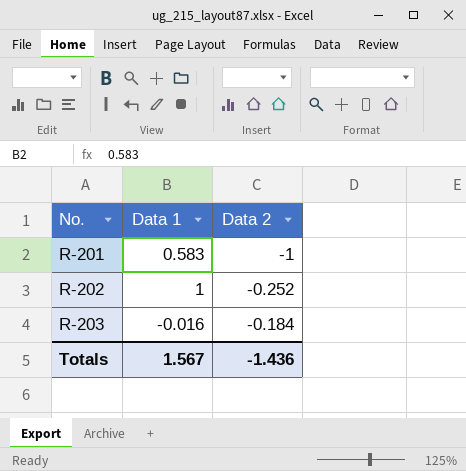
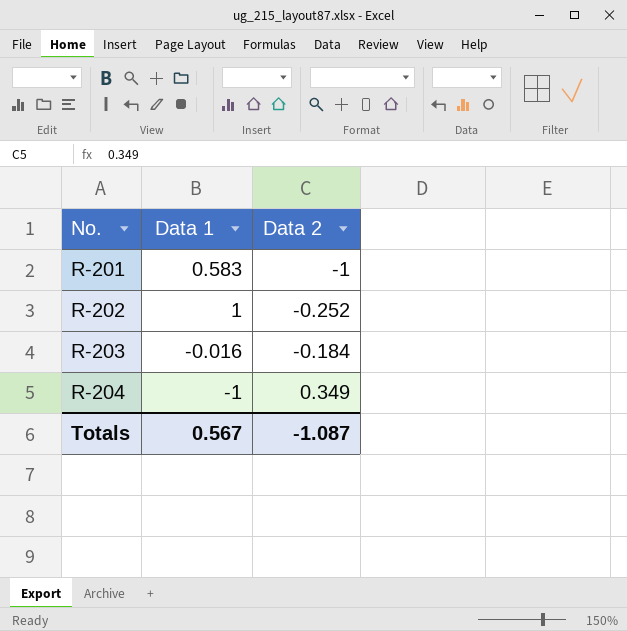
row R-204: none -> -1 | 0.349
Totals | Data 1: 1.567 -> 0.567
Totals | Data 2: -1.436 -> -1.087

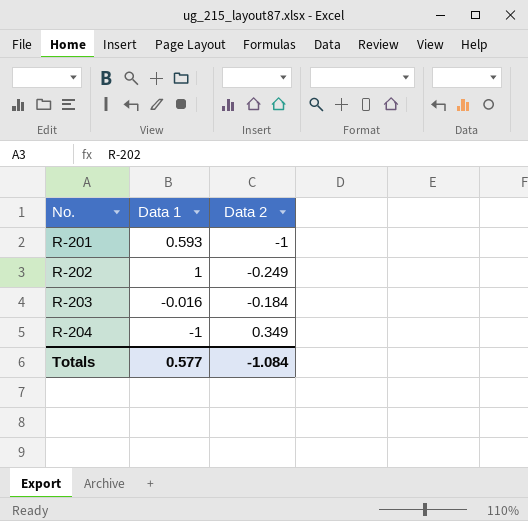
R-201 | Data 1: 0.583 -> 0.593
R-202 | Data 2: -0.252 -> -0.249
Totals | Data 1: 0.567 -> 0.577
Totals | Data 2: -1.087 -> -1.084

